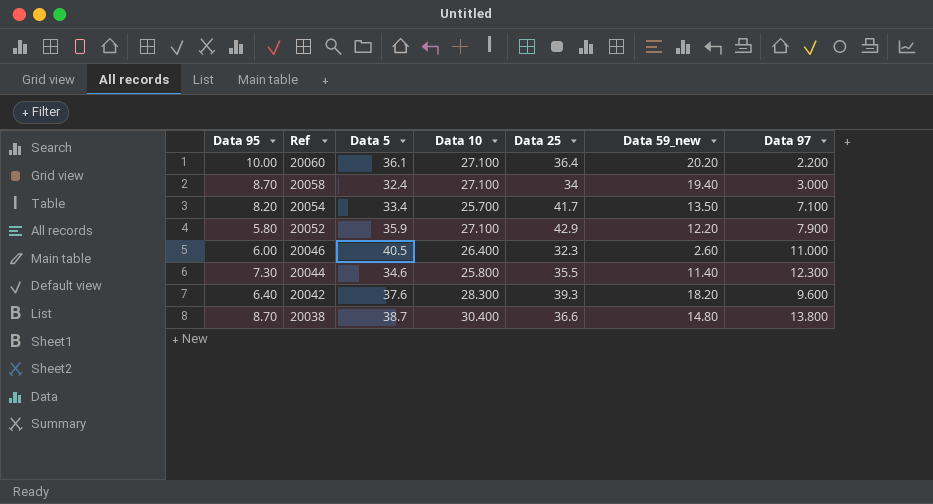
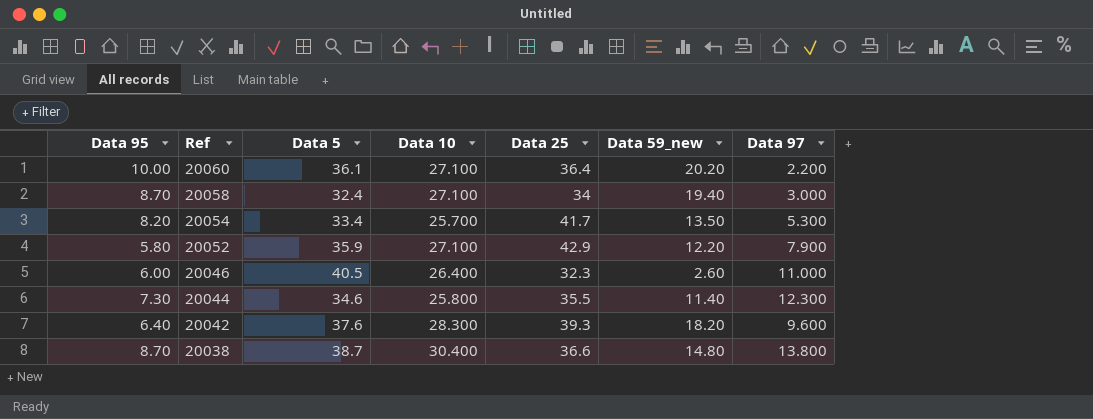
20054 | Data 97: 7.100 -> 5.300

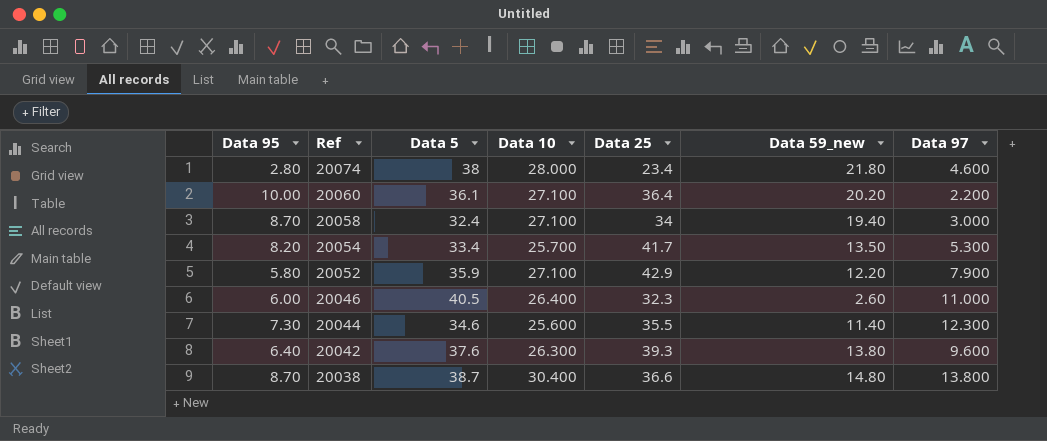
row 20074: none -> 2.80 | 38 | 28.000 | 23.4 | 21.80 | 4.600
20044 | Data 10: 25.800 -> 25.600
20042 | Data 10: 28.300 -> 26.300
20042 | Data 59_new: 18.20 -> 13.80

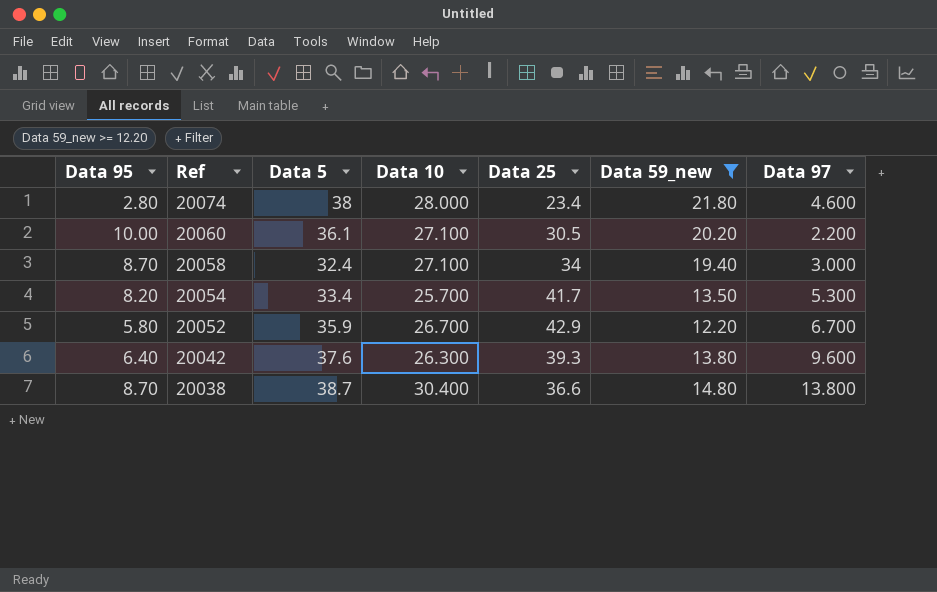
filter: none -> Data 59_new >= 12.20
20060 | Data 25: 36.4 -> 30.5
20052 | Data 10: 27.100 -> 26.700
20052 | Data 97: 7.900 -> 6.700

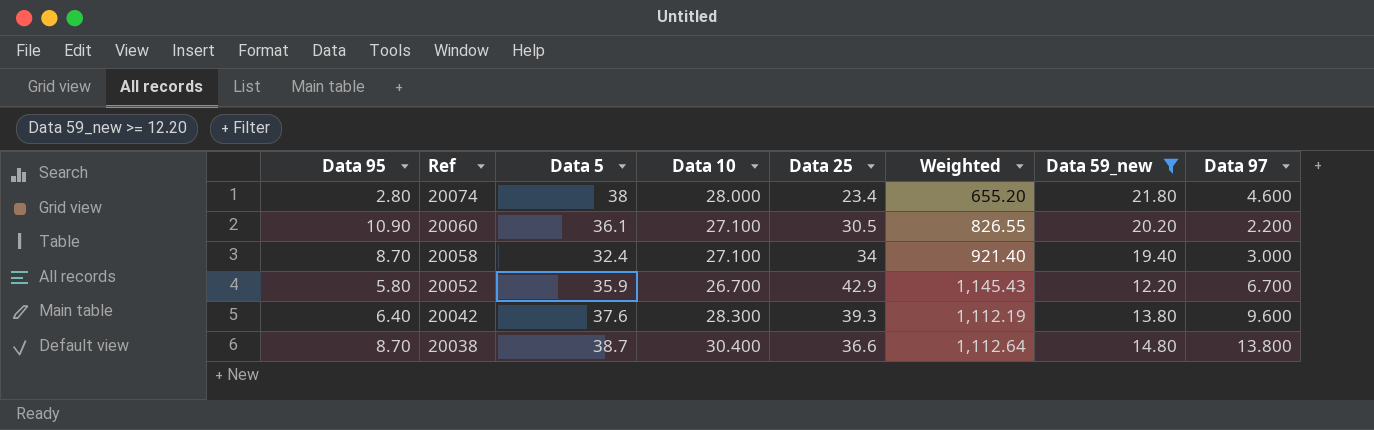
column Weighted | formula: none -> [Data 10] * [Data 25]
row 20054: 8.20 | 33.4 | 25.700 | 41.7 | 13.50 | 5.300 -> none
20060 | Data 95: 10.00 -> 10.90
20042 | Data 10: 26.300 -> 28.300

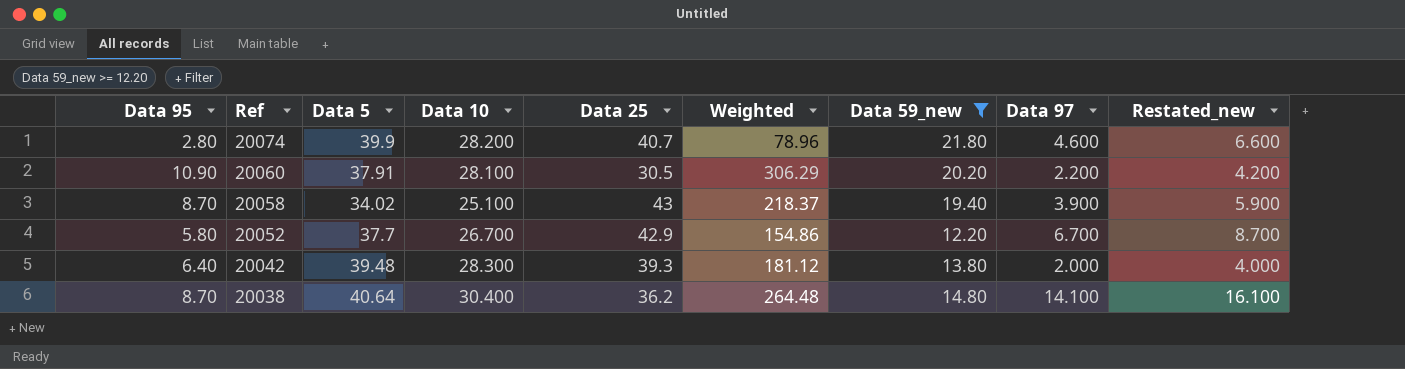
column Weighted | formula: [Data 10] * [Data 25] -> [Data 95] * [Data 10]
column Restated_new | formula: none -> [Data 97] + 2
20074 | Data 5: 38 -> 39.9
20074 | Data 10: 28.000 -> 28.200
20074 | Data 25: 23.4 -> 40.7
20060 | Data 5: 36.1 -> 37.91
20060 | Data 10: 27.100 -> 28.100
20058 | Data 5: 32.4 -> 34.02
20058 | Data 10: 27.100 -> 25.100
20058 | Data 25: 34 -> 43
20058 | Data 97: 3.000 -> 3.900
20052 | Data 5: 35.9 -> 37.7
20042 | Data 5: 37.6 -> 39.48
20042 | Data 97: 9.600 -> 2.000
20038 | Data 5: 38.7 -> 40.64
20038 | Data 25: 36.6 -> 36.2
20038 | Data 97: 13.800 -> 14.100

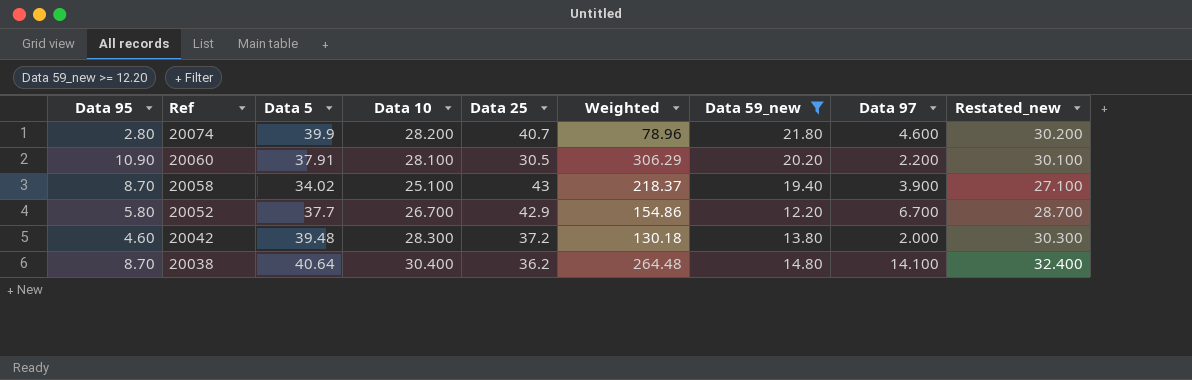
column Restated_new | formula: [Data 97] + 2 -> [Data 10] + 2
20042 | Data 95: 6.40 -> 4.60
20042 | Data 25: 39.3 -> 37.2
20042 | Weighted: 181.12 -> 130.18

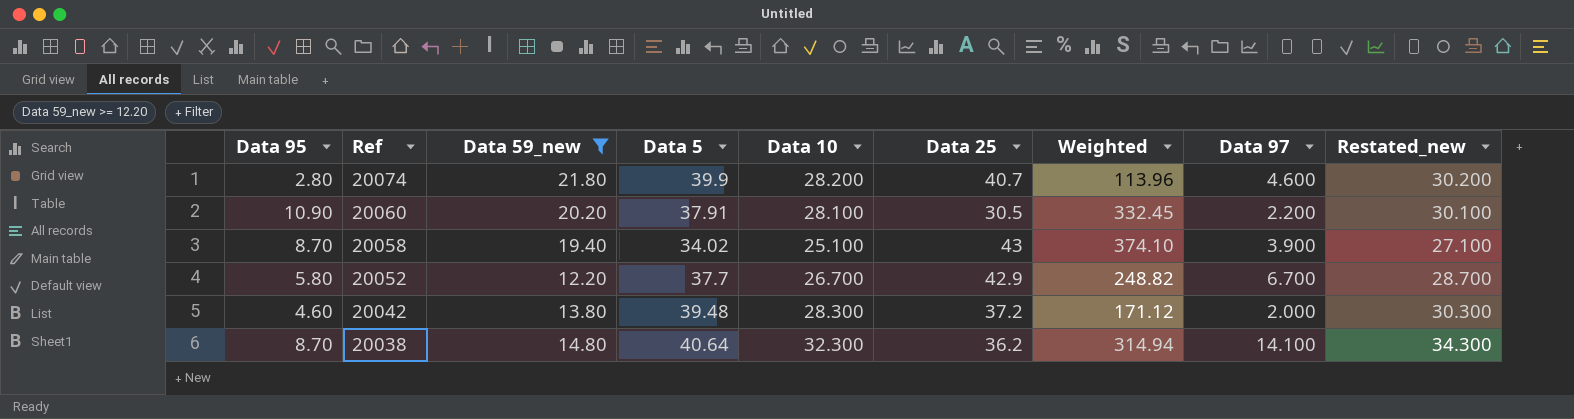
column Data 59_new | position: 7 -> 3
column Weighted | formula: [Data 95] * [Data 10] -> [Data 95] * [Data 25]
20038 | Data 10: 30.400 -> 32.300
20038 | Restated_new: 32.400 -> 34.300

